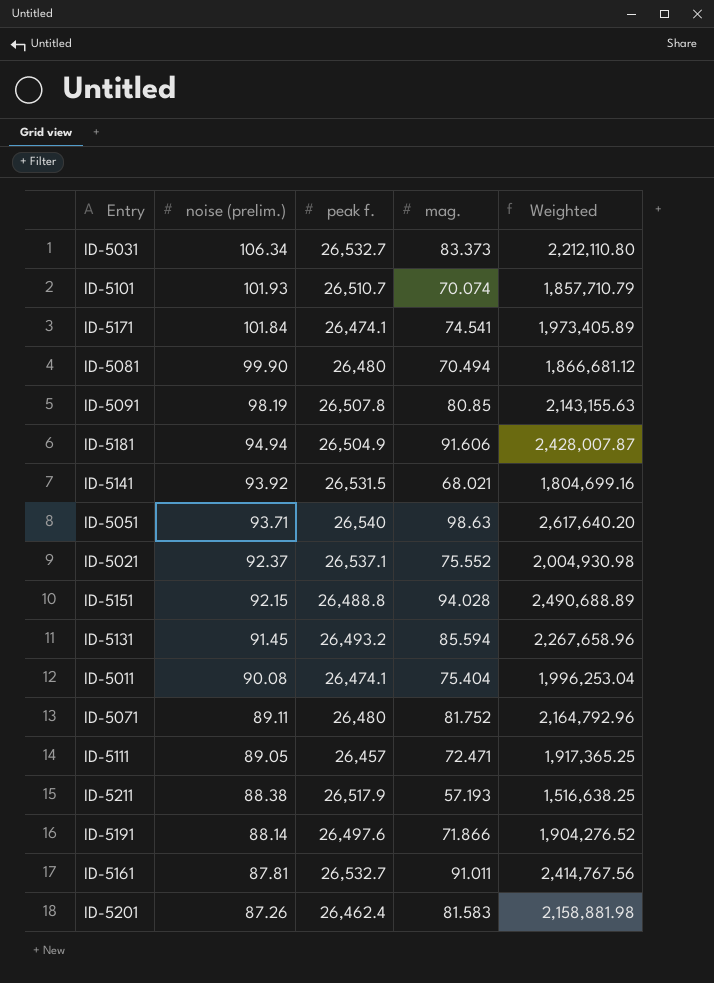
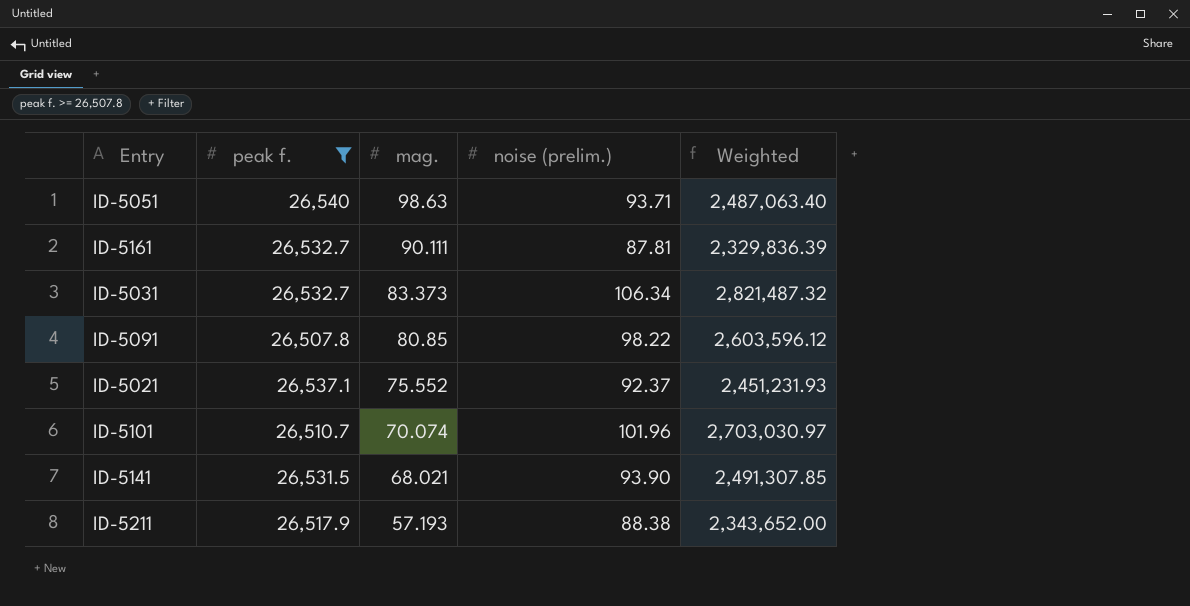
filter: none -> peak f. >= 26,507.8
row order: noise (prelim.) descending -> mag. descending
column noise (prelim.) | position: 2 -> 4
column Weighted | formula: [peak f.] * [mag.] -> [peak f.] * [noise (prelim.)]
ID-5161 | mag.: 91.011 -> 90.111
ID-5091 | noise (prelim.): 98.19 -> 98.22
ID-5101 | noise (prelim.): 101.93 -> 101.96
ID-5141 | noise (prelim.): 93.92 -> 93.90

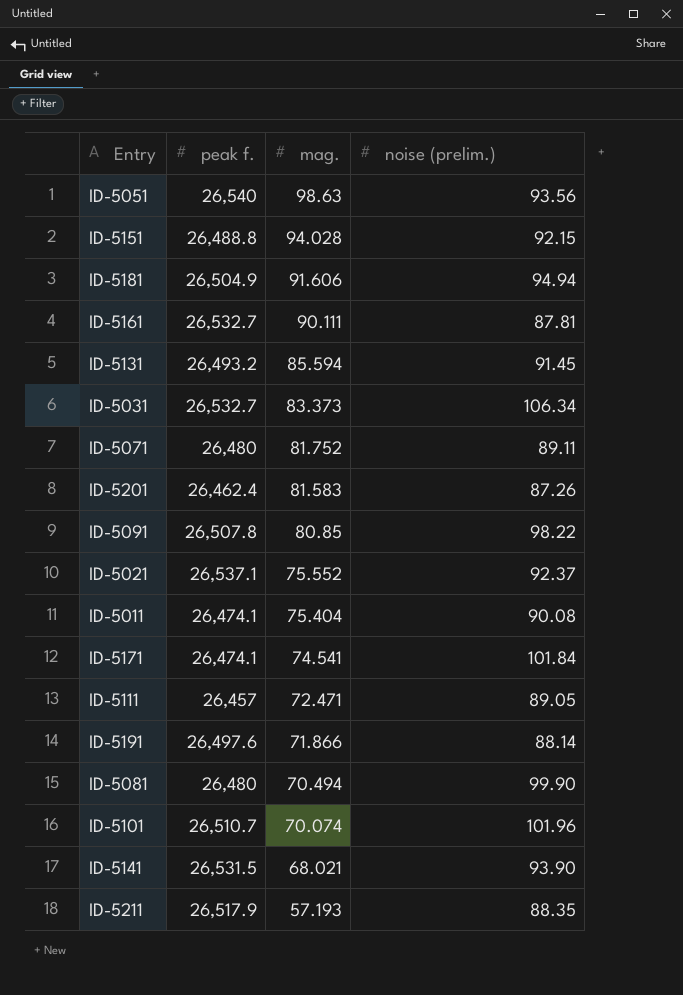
filter: peak f. >= 26,507.8 -> none
column Weighted | formula: [peak f.] * [noise (prelim.)] -> none
ID-5051 | noise (prelim.): 93.71 -> 93.56
ID-5211 | noise (prelim.): 88.38 -> 88.35

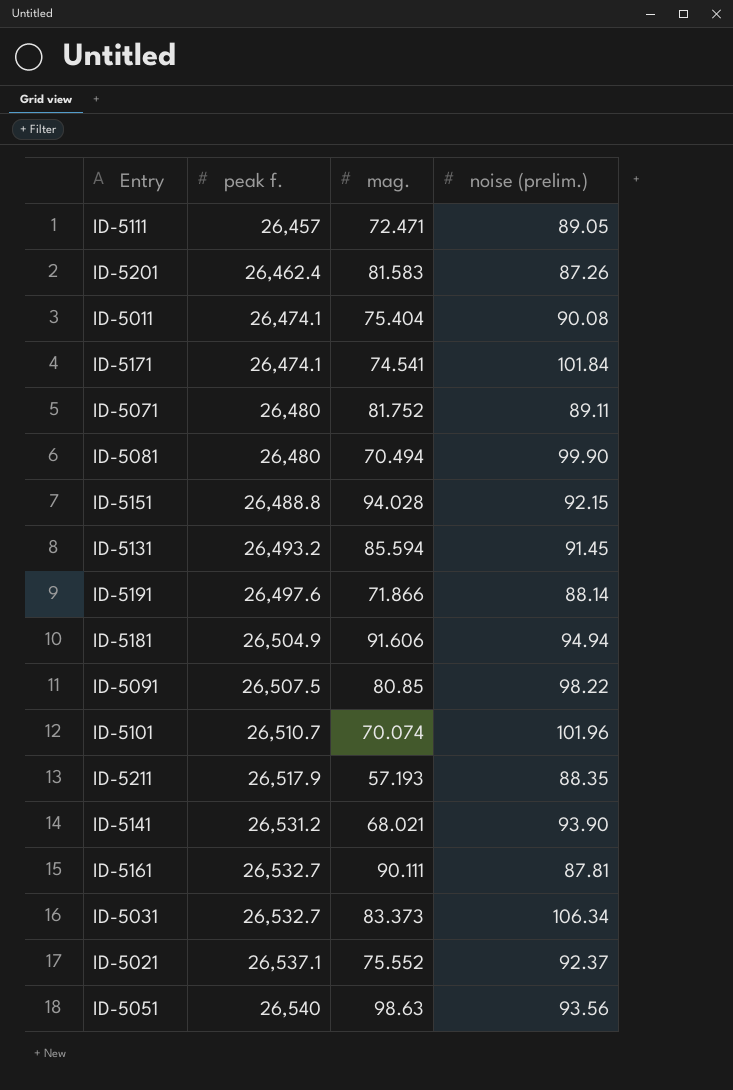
row order: mag. descending -> peak f. ascending
ID-5091 | peak f.: 26,507.8 -> 26,507.5
ID-5141 | peak f.: 26,531.5 -> 26,531.2

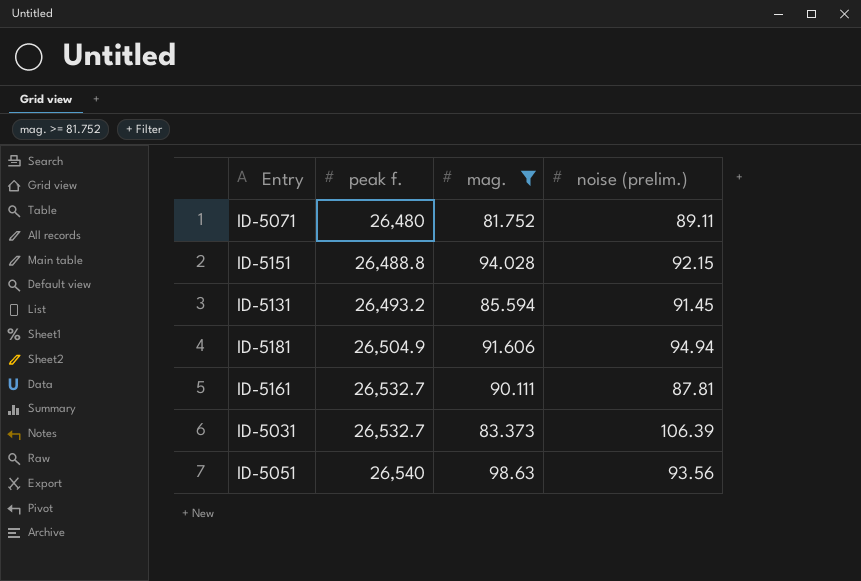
filter: none -> mag. >= 81.752
ID-5031 | noise (prelim.): 106.34 -> 106.39

